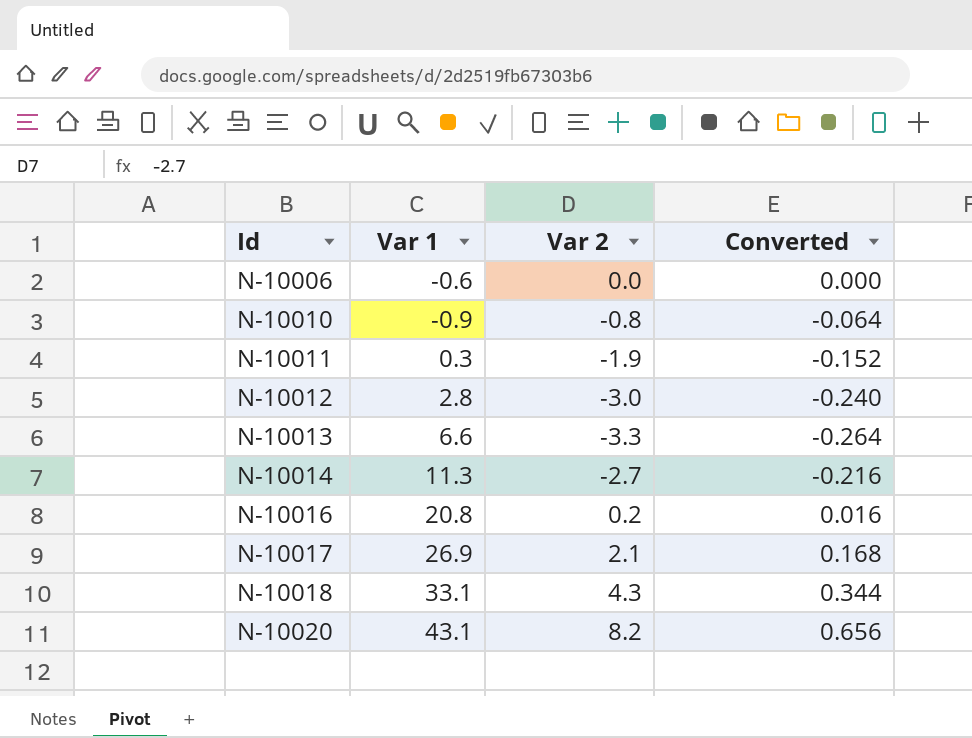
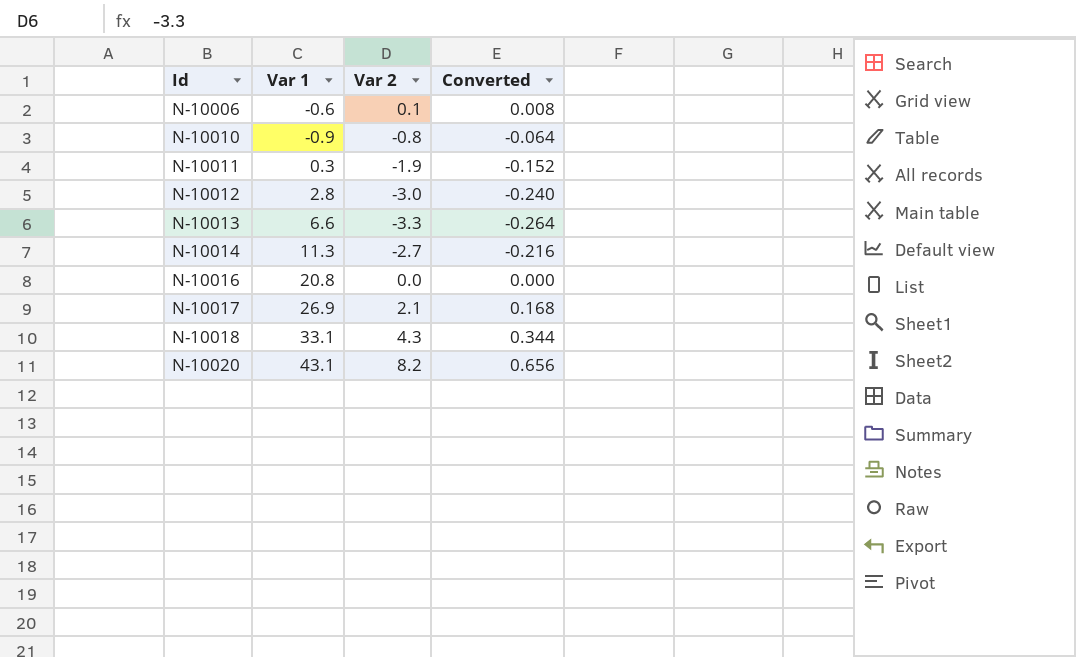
N-10006 | Var 2: 0.0 -> 0.1
N-10006 | Converted: 0.000 -> 0.008
N-10016 | Var 2: 0.2 -> 0.0
N-10016 | Converted: 0.016 -> 0.000

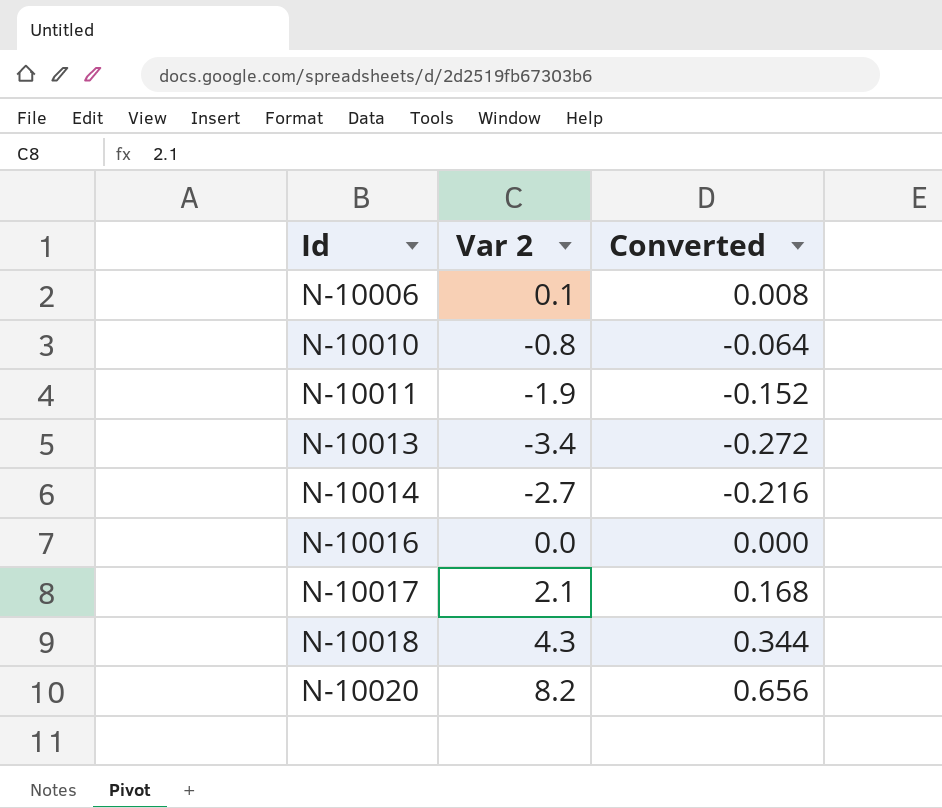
column Var 1 | position: 2 -> none
row N-10012: 2.8 | -3.0 | -0.240 -> none
N-10013 | Var 2: -3.3 -> -3.4
N-10013 | Converted: -0.264 -> -0.272

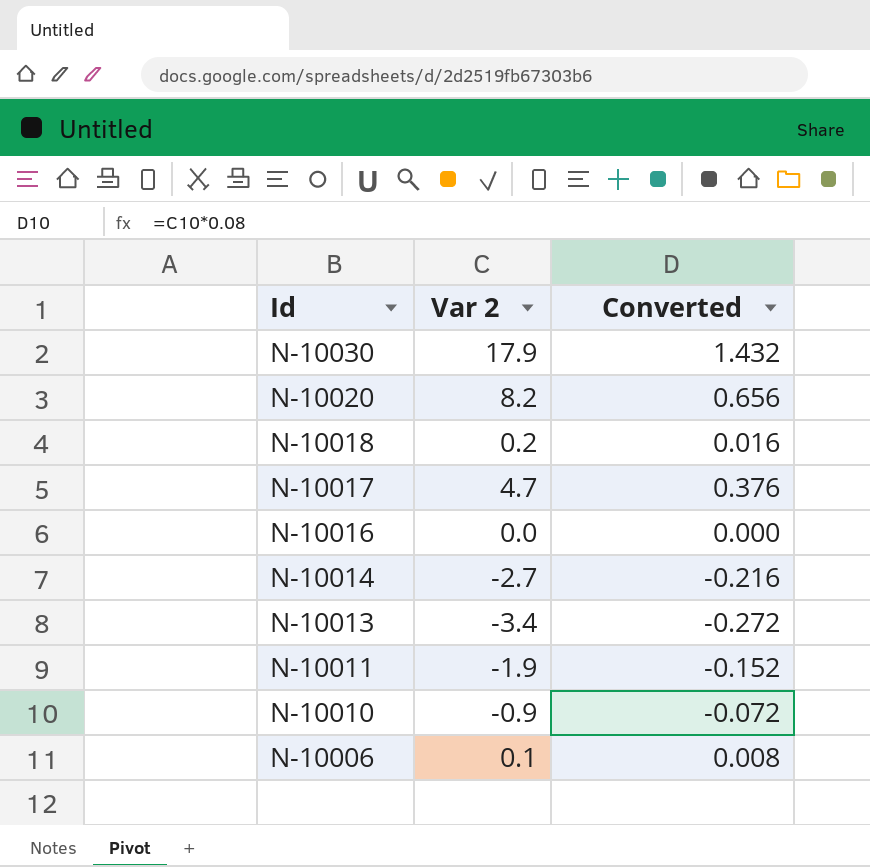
row order: Id ascending -> Id descending
row N-10030: none -> 17.9 | 1.432
N-10018 | Var 2: 4.3 -> 0.2
N-10018 | Converted: 0.344 -> 0.016
N-10017 | Var 2: 2.1 -> 4.7
N-10017 | Converted: 0.168 -> 0.376
N-10010 | Var 2: -0.8 -> -0.9
N-10010 | Converted: -0.064 -> -0.072

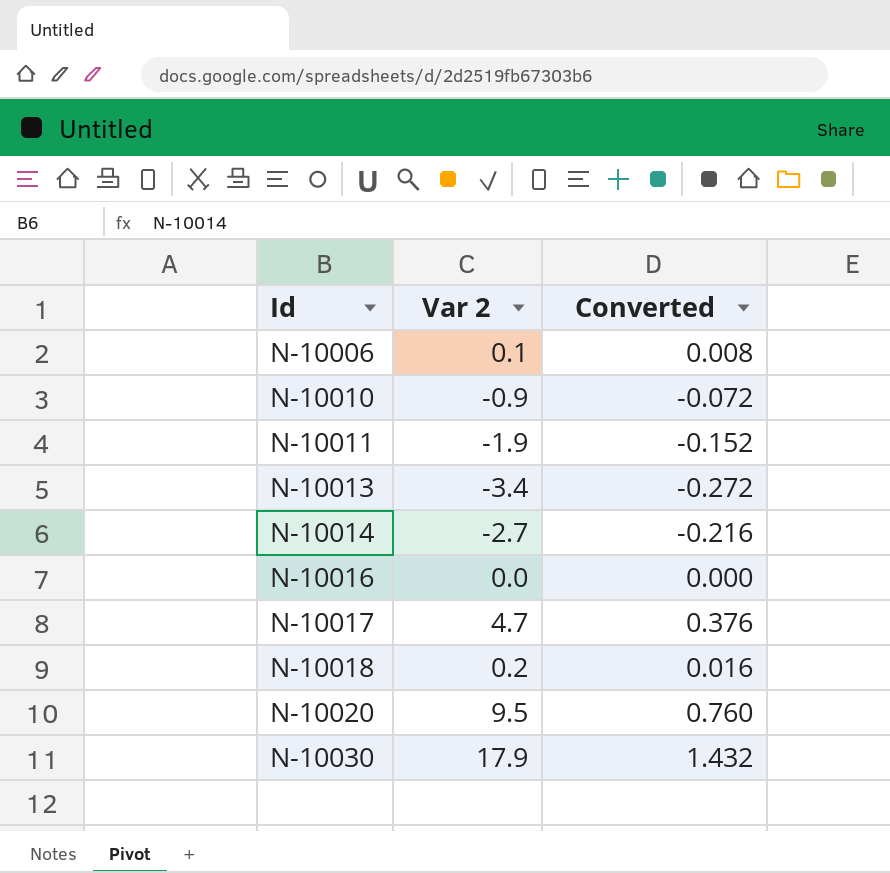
row order: Id descending -> Id ascending
N-10020 | Var 2: 8.2 -> 9.5
N-10020 | Converted: 0.656 -> 0.760

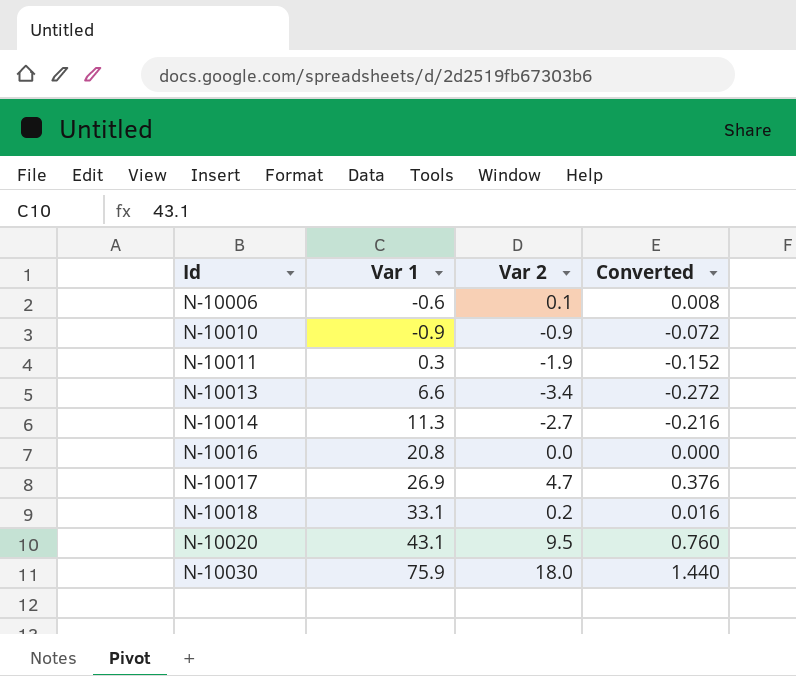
column Var 1 | position: none -> 2
N-10030 | Var 2: 17.9 -> 18.0
N-10030 | Converted: 1.432 -> 1.440

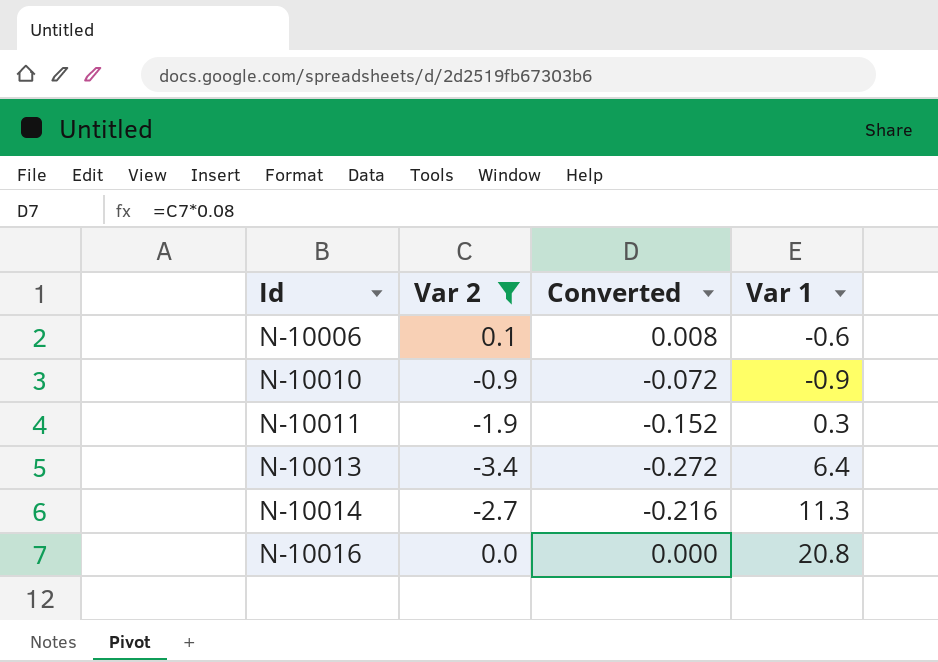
filter: none -> Var 2 <= 0.1
column Var 1 | position: 2 -> 4
N-10013 | Var 1: 6.6 -> 6.4

